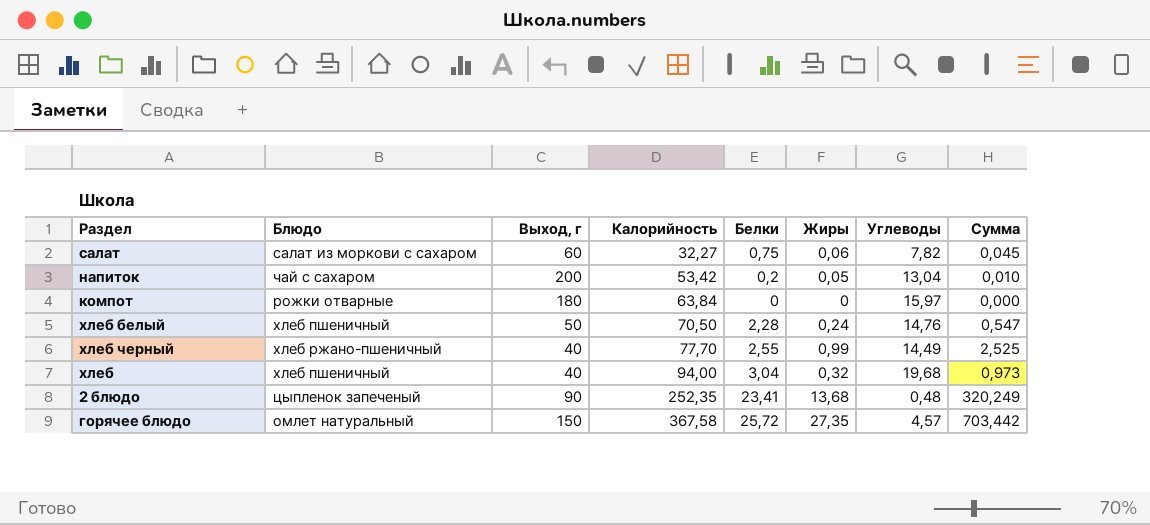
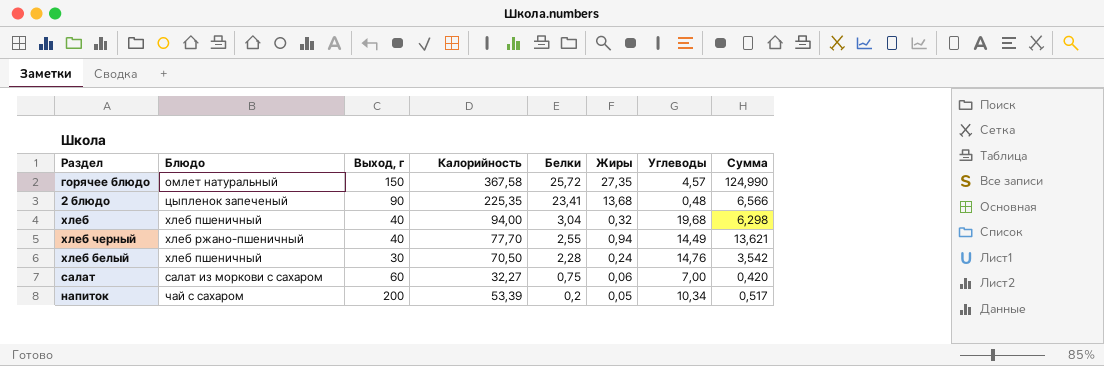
row order: Калорийность ascending -> Белки descending
column Сумма | formula: [Белки] * [Жиры] -> [Жиры] * [Углеводы]
row компот: рожки отварные | 180 | 63,84 | 0 | 0 | 15,97 | 0,000 -> none
2 блюдо | Калорийность: 252,35 -> 225,35
хлеб черный | Жиры: 0,99 -> 0,94
хлеб белый | Выход, г: 50 -> 30
салат | Углеводы: 7,82 -> 7,00
напиток | Калорийность: 53,42 -> 53,39
напиток | Углеводы: 13,04 -> 10,34

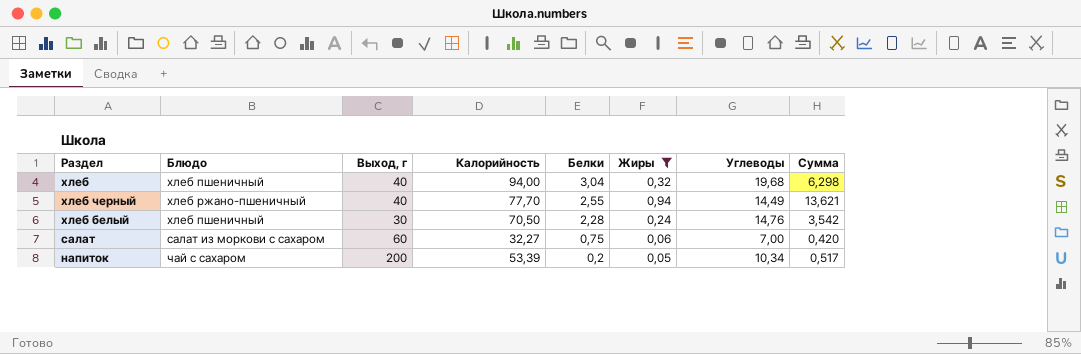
filter: none -> Жиры <= 0,94

